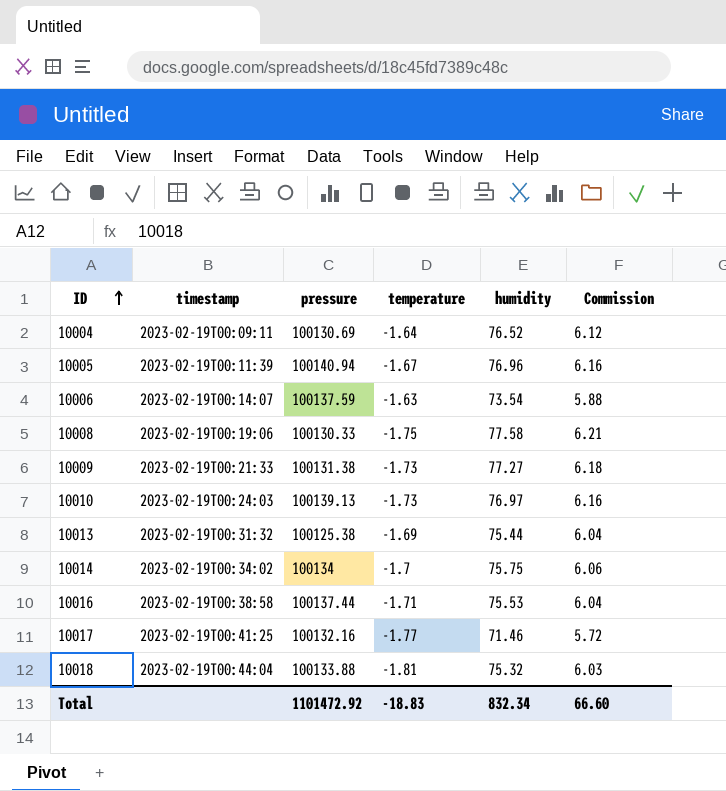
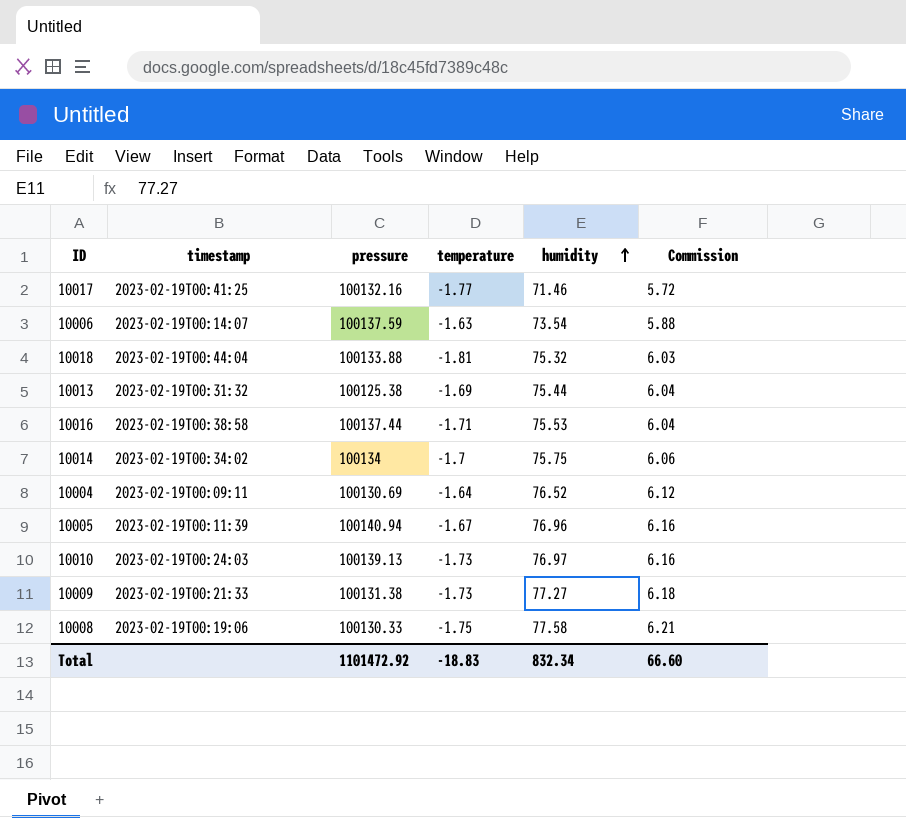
row order: ID ascending -> humidity ascending

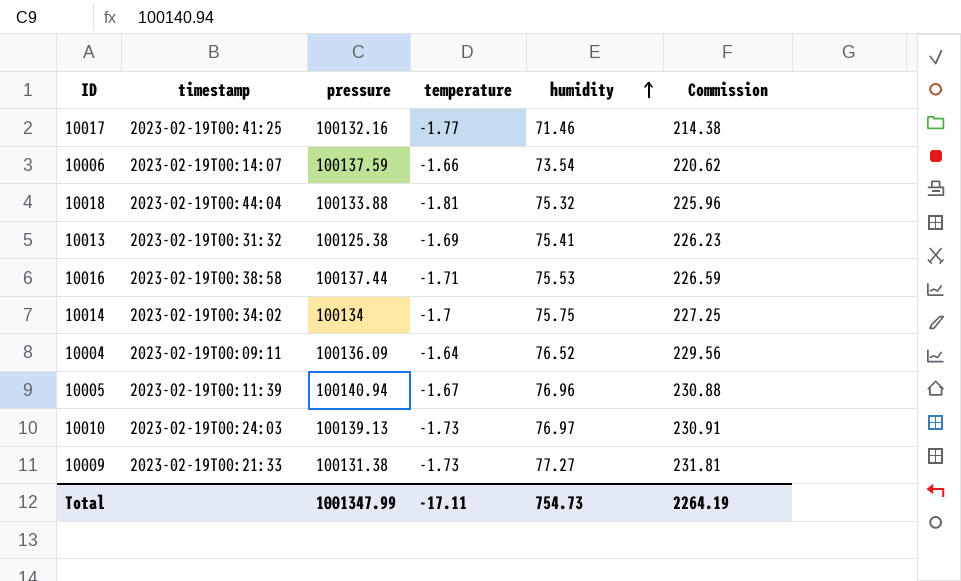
column Commission | formula: [humidity] * 0.08 -> [humidity] * 3
row 10008: 2023-02-19T00:19:06 | 100130.33 | -1.75 | 77.58 | 6.21 -> none
10006 | temperature: -1.63 -> -1.66
10013 | humidity: 75.44 -> 75.41
10004 | pressure: 100130.69 -> 100136.09
Total | pressure: 1101472.92 -> 1001347.99
Total | temperature: -18.83 -> -17.11
Total | humidity: 832.34 -> 754.73
Total | Commission: 66.60 -> 2264.19

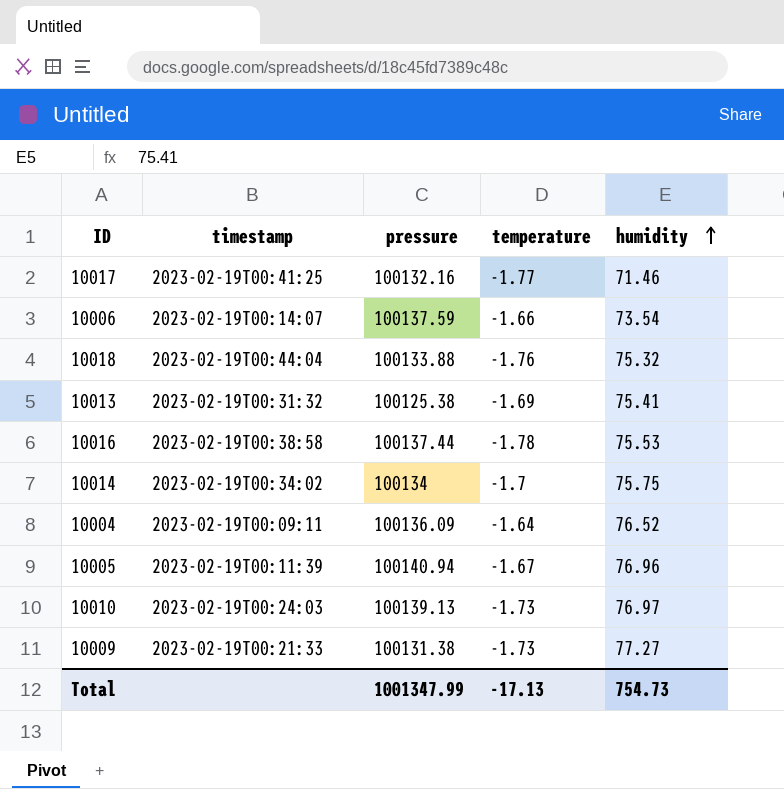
column Commission | formula: [humidity] * 3 -> none
10018 | temperature: -1.81 -> -1.76
10016 | temperature: -1.71 -> -1.78
Total | temperature: -17.11 -> -17.13

